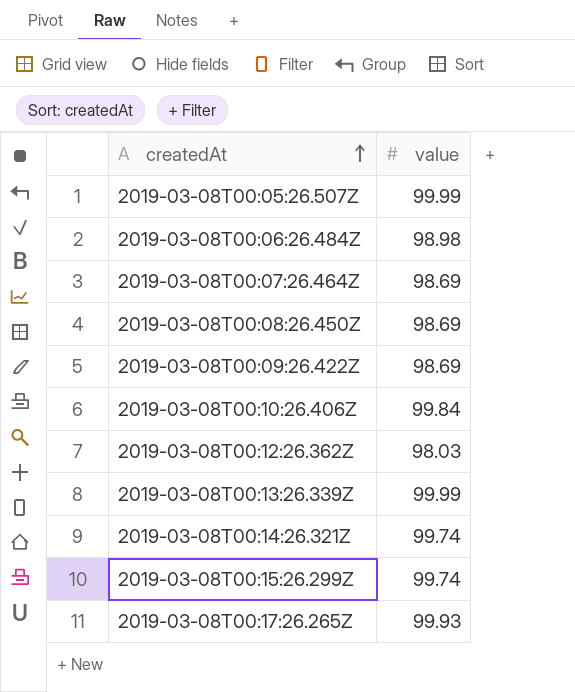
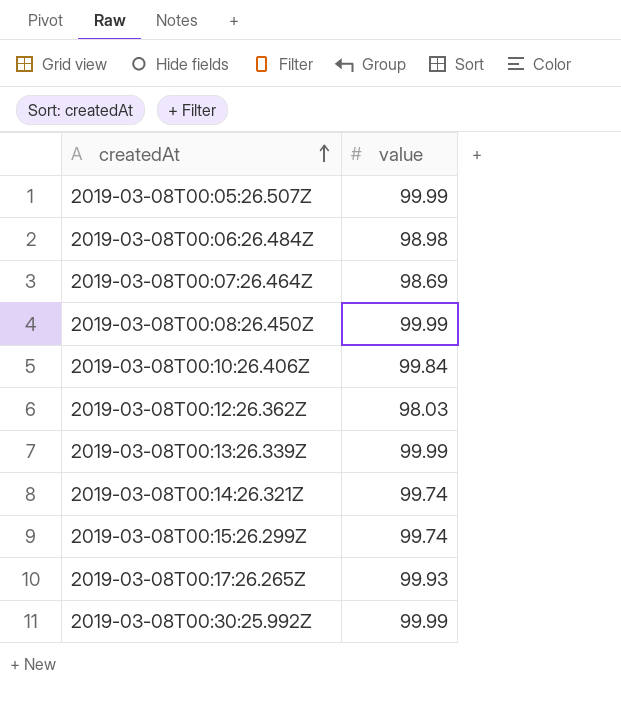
row 2019-03-08T00:09:26.422Z: 98.69 -> none
2019-03-08T00:08:26.450Z | value: 98.69 -> 99.99
row 2019-03-08T00:30:25.992Z: none -> 99.99

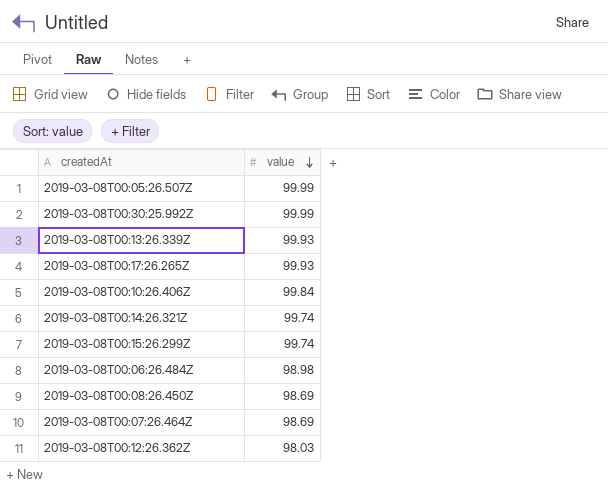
row order: createdAt ascending -> value descending
2019-03-08T00:13:26.339Z | value: 99.99 -> 99.93
2019-03-08T00:08:26.450Z | value: 99.99 -> 98.69

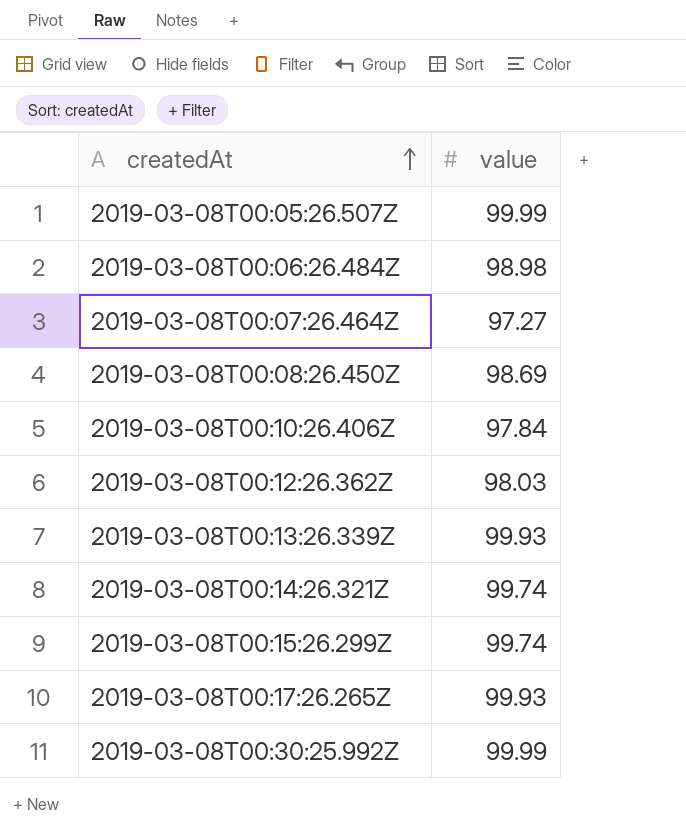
row order: value descending -> createdAt ascending
2019-03-08T00:07:26.464Z | value: 98.69 -> 97.27
2019-03-08T00:10:26.406Z | value: 99.84 -> 97.84

